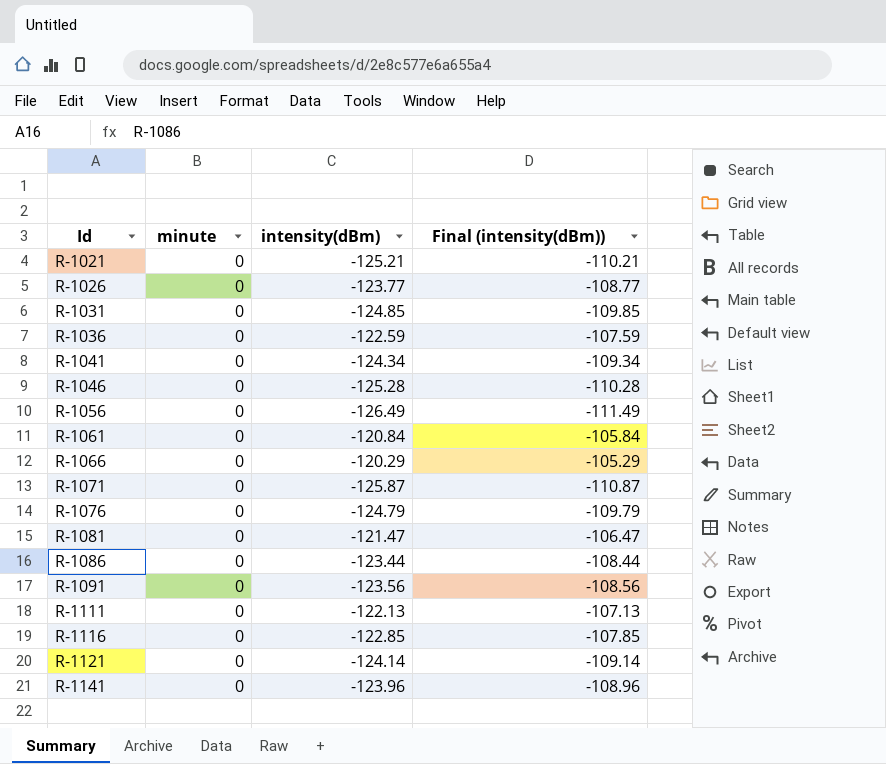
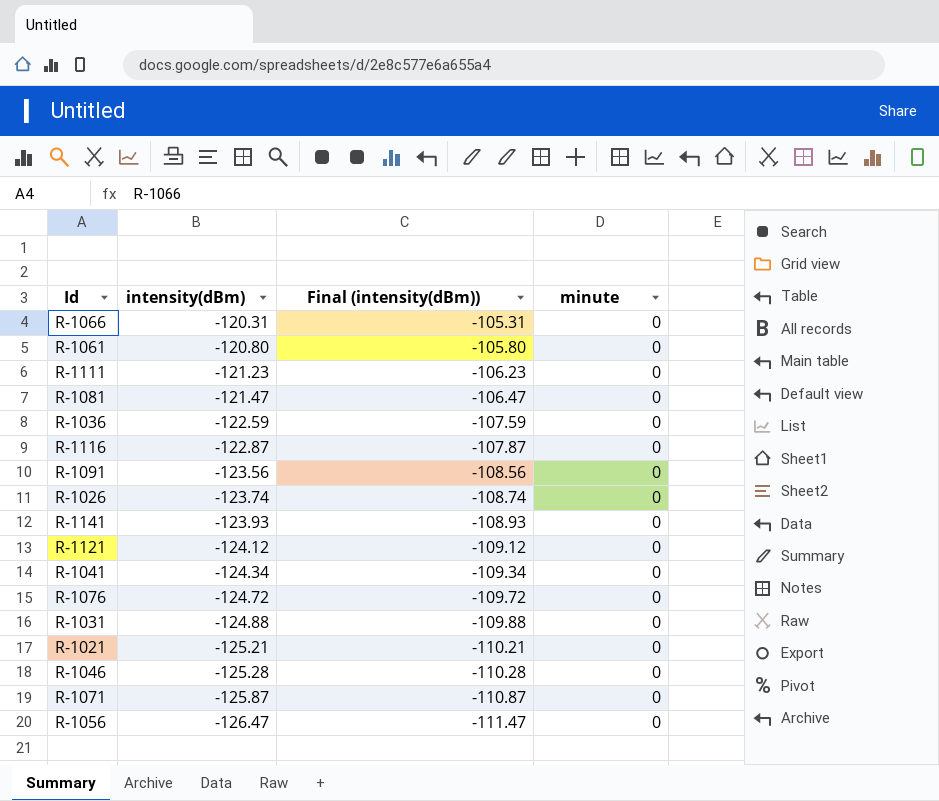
row order: Id ascending -> intensity(dBm) descending
column minute | position: 2 -> 4
row R-1086: 0 | -123.44 | -108.44 -> none
R-1066 | intensity(dBm): -120.29 -> -120.31
R-1066 | Final (intensity(dBm)): -105.29 -> -105.31
R-1061 | intensity(dBm): -120.84 -> -120.80
R-1061 | Final (intensity(dBm)): -105.84 -> -105.80
R-1111 | intensity(dBm): -122.13 -> -121.23
R-1111 | Final (intensity(dBm)): -107.13 -> -106.23
R-1116 | intensity(dBm): -122.85 -> -122.87
R-1116 | Final (intensity(dBm)): -107.85 -> -107.87
R-1026 | intensity(dBm): -123.77 -> -123.74
R-1026 | Final (intensity(dBm)): -108.77 -> -108.74
R-1141 | intensity(dBm): -123.96 -> -123.93
R-1141 | Final (intensity(dBm)): -108.96 -> -108.93
R-1121 | intensity(dBm): -124.14 -> -124.12
R-1121 | Final (intensity(dBm)): -109.14 -> -109.12
R-1076 | intensity(dBm): -124.79 -> -124.72
R-1076 | Final (intensity(dBm)): -109.79 -> -109.72
R-1031 | intensity(dBm): -124.85 -> -124.88
R-1031 | Final (intensity(dBm)): -109.85 -> -109.88
R-1056 | intensity(dBm): -126.49 -> -126.47
R-1056 | Final (intensity(dBm)): -111.49 -> -111.47

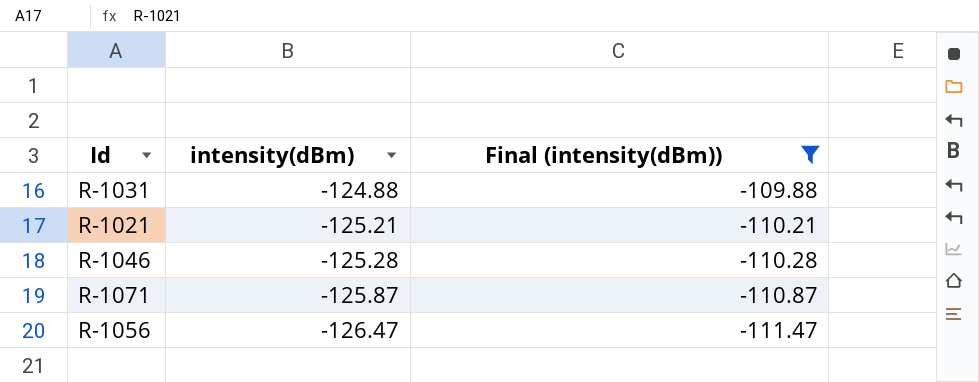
filter: none -> Final (intensity(dBm)) <= -109.88
column minute | position: 4 -> none

